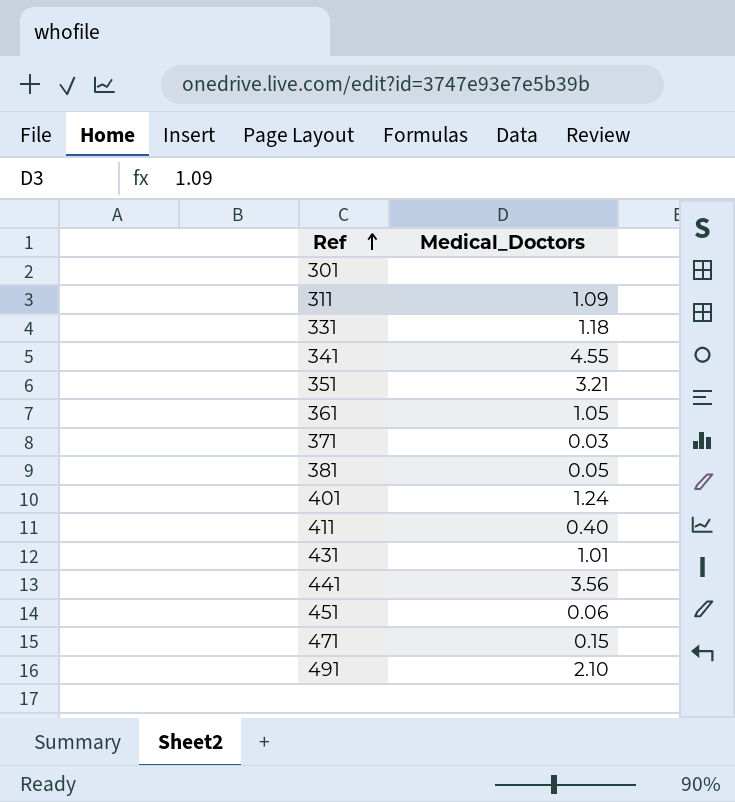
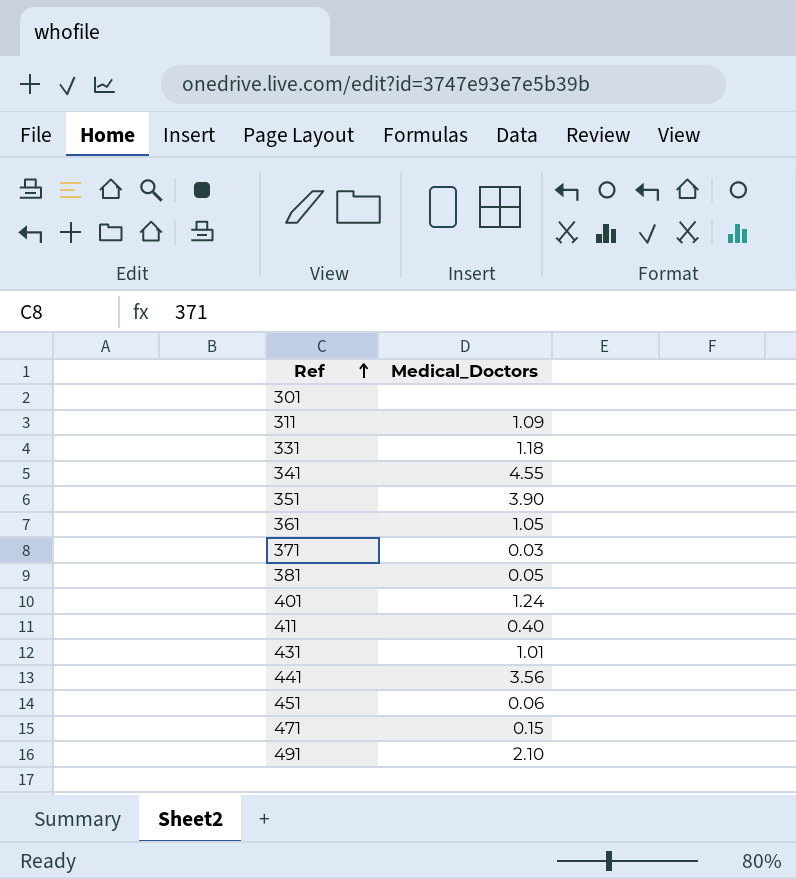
351 | Medical_Doctors: 3.21 -> 3.90

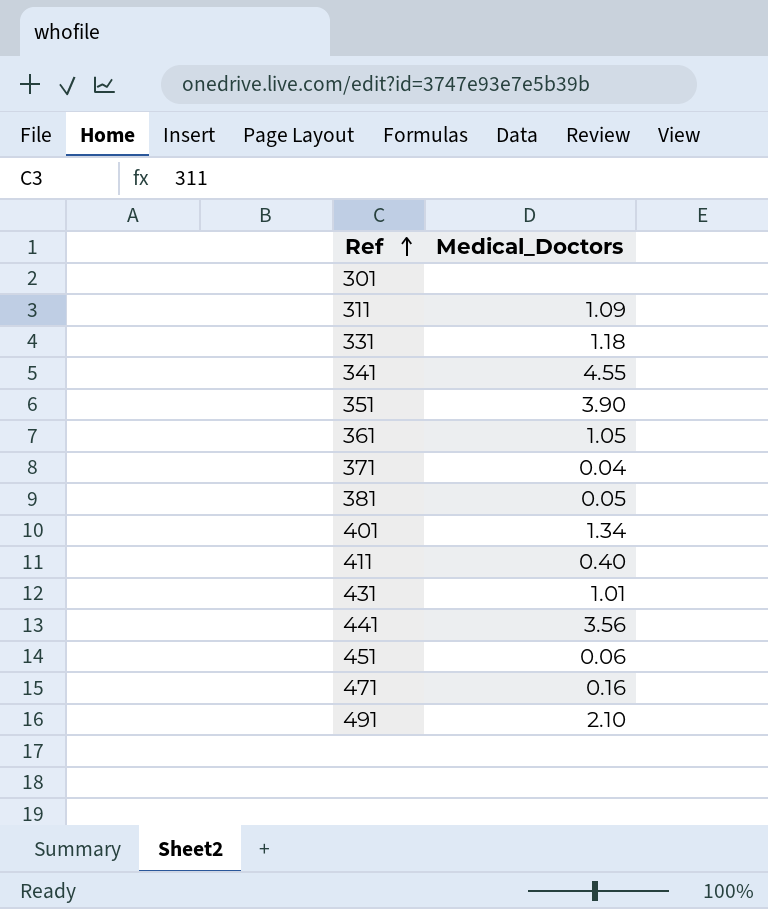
371 | Medical_Doctors: 0.03 -> 0.04
401 | Medical_Doctors: 1.24 -> 1.34
471 | Medical_Doctors: 0.15 -> 0.16

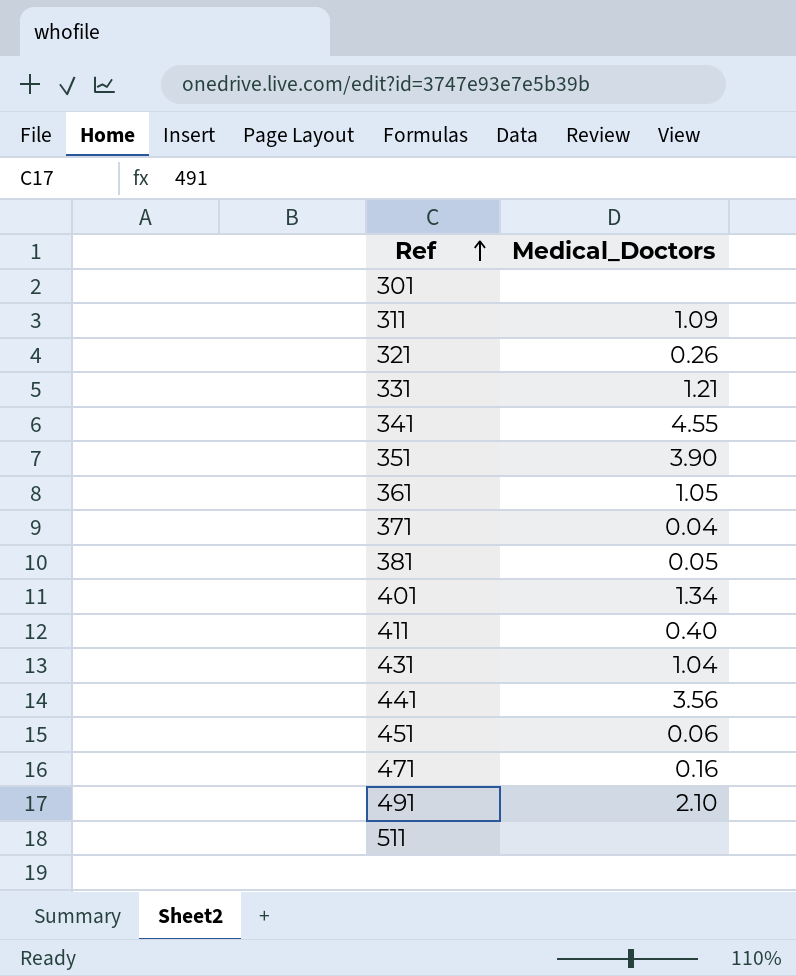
row 321: none -> 0.26
331 | Medical_Doctors: 1.18 -> 1.21
431 | Medical_Doctors: 1.01 -> 1.04
row 511: none -> none

